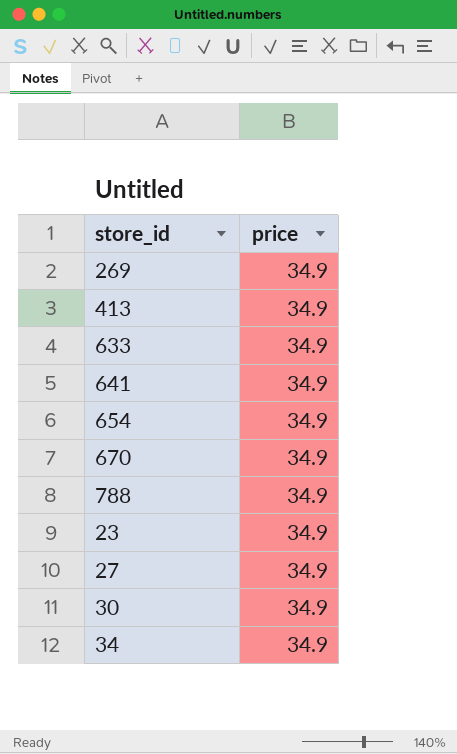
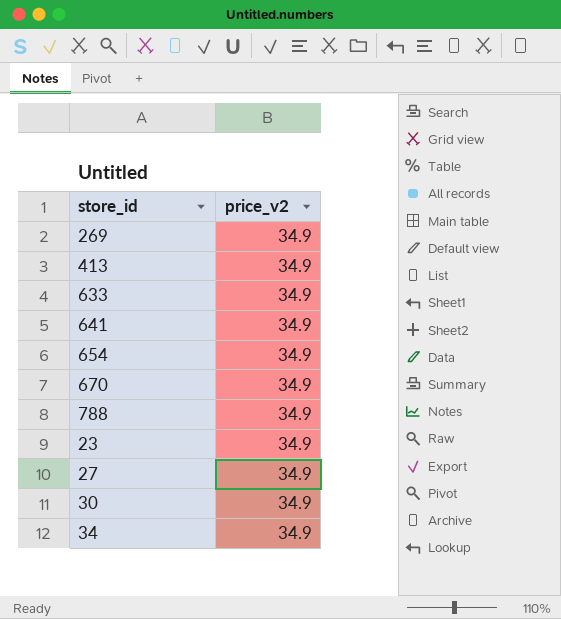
column name: price -> price_v2

